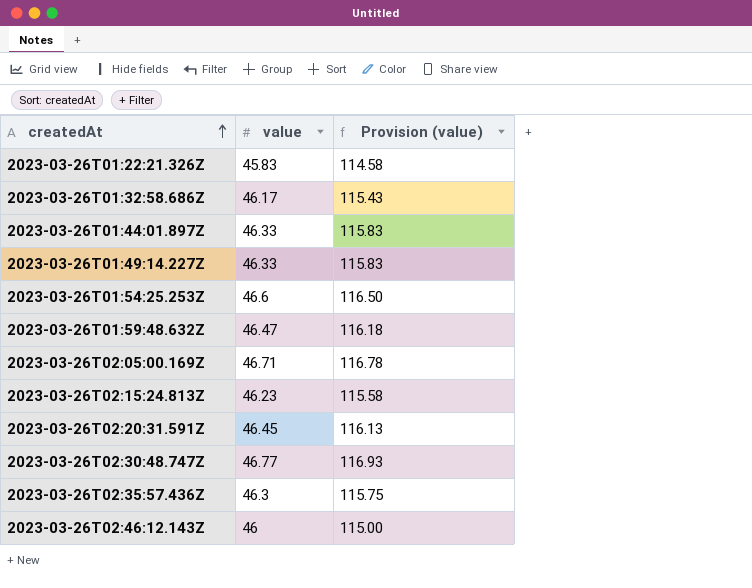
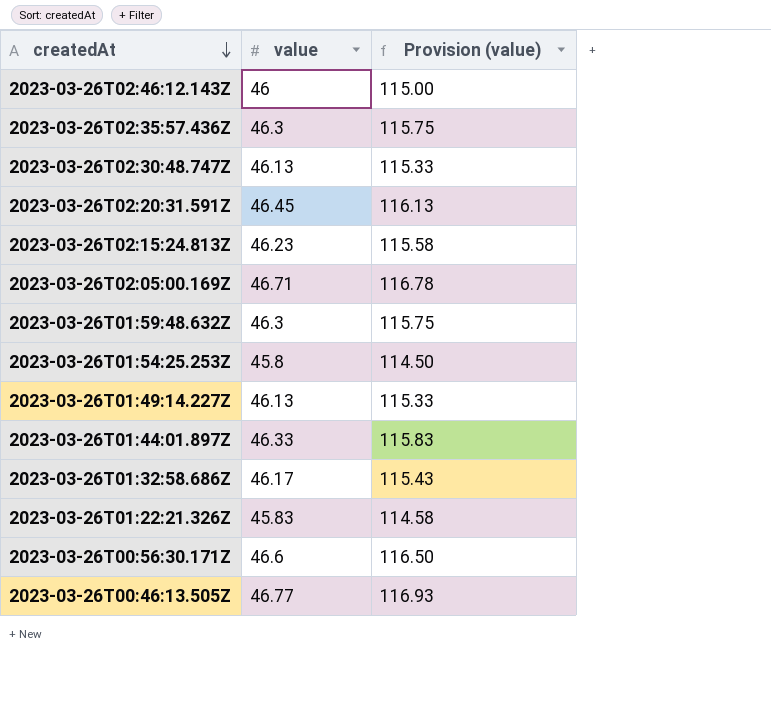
row order: createdAt ascending -> createdAt descending
2023-03-26T02:30:48.747Z | value: 46.77 -> 46.13
2023-03-26T02:30:48.747Z | Provision (value): 116.93 -> 115.33
2023-03-26T01:59:48.632Z | value: 46.47 -> 46.3
2023-03-26T01:59:48.632Z | Provision (value): 116.18 -> 115.75
2023-03-26T01:54:25.253Z | value: 46.6 -> 45.8
2023-03-26T01:54:25.253Z | Provision (value): 116.50 -> 114.50
2023-03-26T01:49:14.227Z | value: 46.33 -> 46.13
2023-03-26T01:49:14.227Z | Provision (value): 115.83 -> 115.33
row 2023-03-26T00:56:30.171Z: none -> 46.6 | 116.50
row 2023-03-26T00:46:13.505Z: none -> 46.77 | 116.93

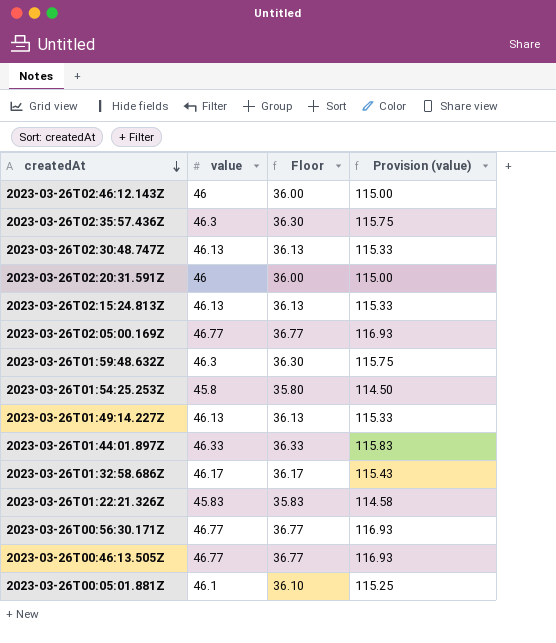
column Floor | formula: none -> [value] - 10
2023-03-26T02:20:31.591Z | value: 46.45 -> 46
2023-03-26T02:20:31.591Z | Provision (value): 116.13 -> 115.00
2023-03-26T02:15:24.813Z | value: 46.23 -> 46.13
2023-03-26T02:15:24.813Z | Provision (value): 115.58 -> 115.33
2023-03-26T02:05:00.169Z | value: 46.71 -> 46.77
2023-03-26T02:05:00.169Z | Provision (value): 116.78 -> 116.93
2023-03-26T00:56:30.171Z | value: 46.6 -> 46.77
2023-03-26T00:56:30.171Z | Provision (value): 116.50 -> 116.93
row 2023-03-26T00:05:01.881Z: none -> 46.1 | 36.10 | 115.25

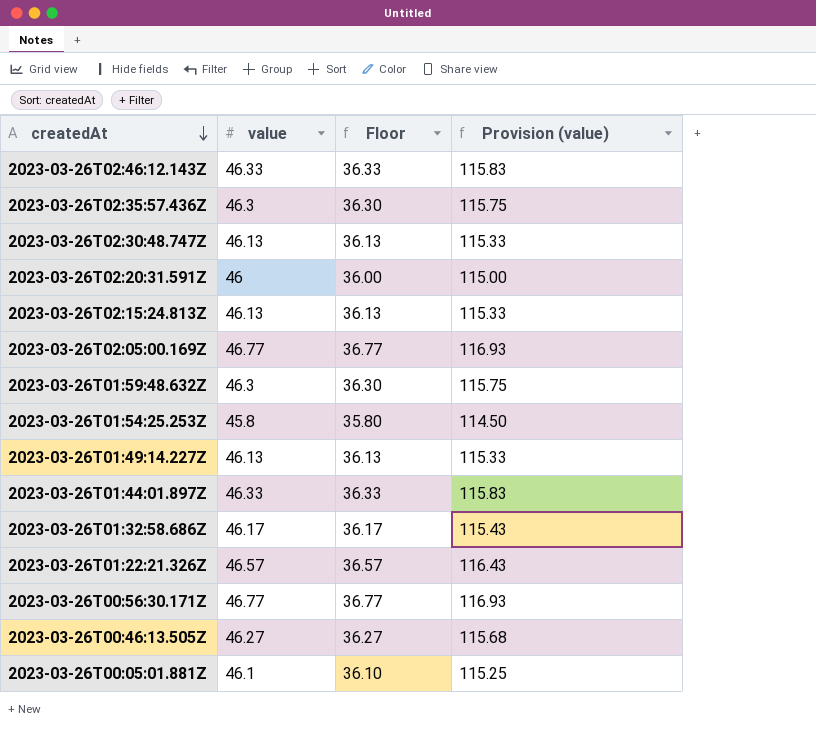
2023-03-26T02:46:12.143Z | value: 46 -> 46.33
2023-03-26T02:46:12.143Z | Floor: 36.00 -> 36.33
2023-03-26T02:46:12.143Z | Provision (value): 115.00 -> 115.83
2023-03-26T01:22:21.326Z | value: 45.83 -> 46.57
2023-03-26T01:22:21.326Z | Floor: 35.83 -> 36.57
2023-03-26T01:22:21.326Z | Provision (value): 114.58 -> 116.43
2023-03-26T00:46:13.505Z | value: 46.77 -> 46.27
2023-03-26T00:46:13.505Z | Floor: 36.77 -> 36.27
2023-03-26T00:46:13.505Z | Provision (value): 116.93 -> 115.68

